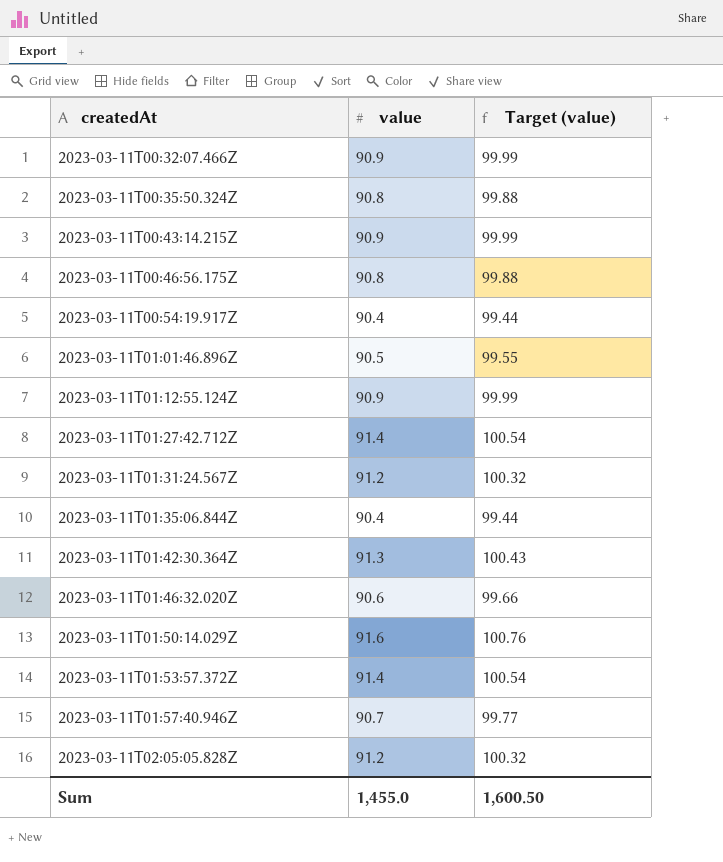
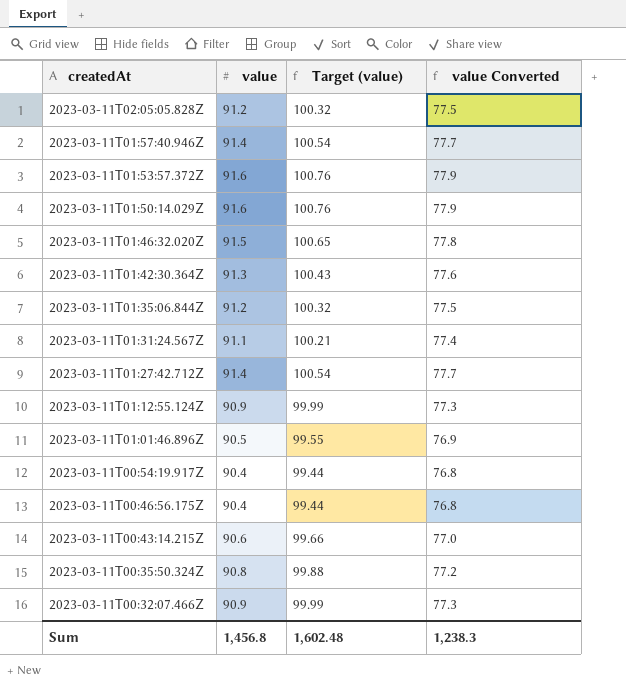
row order: createdAt ascending -> createdAt descending
column value Converted | formula: none -> [value] * 0.85
2023-03-11T01:57:40.946Z | value: 90.7 -> 91.4
2023-03-11T01:57:40.946Z | Target (value): 99.77 -> 100.54
2023-03-11T01:53:57.372Z | value: 91.4 -> 91.6
2023-03-11T01:53:57.372Z | Target (value): 100.54 -> 100.76
2023-03-11T01:46:32.020Z | value: 90.6 -> 91.5
2023-03-11T01:46:32.020Z | Target (value): 99.66 -> 100.65
2023-03-11T01:35:06.844Z | value: 90.4 -> 91.2
2023-03-11T01:35:06.844Z | Target (value): 99.44 -> 100.32
2023-03-11T01:31:24.567Z | value: 91.2 -> 91.1
2023-03-11T01:31:24.567Z | Target (value): 100.32 -> 100.21
2023-03-11T00:46:56.175Z | value: 90.8 -> 90.4
2023-03-11T00:46:56.175Z | Target (value): 99.88 -> 99.44
2023-03-11T00:43:14.215Z | value: 90.9 -> 90.6
2023-03-11T00:43:14.215Z | Target (value): 99.99 -> 99.66
Sum | value: 1,455.0 -> 1,456.8
Sum | Target (value): 1,600.50 -> 1,602.48

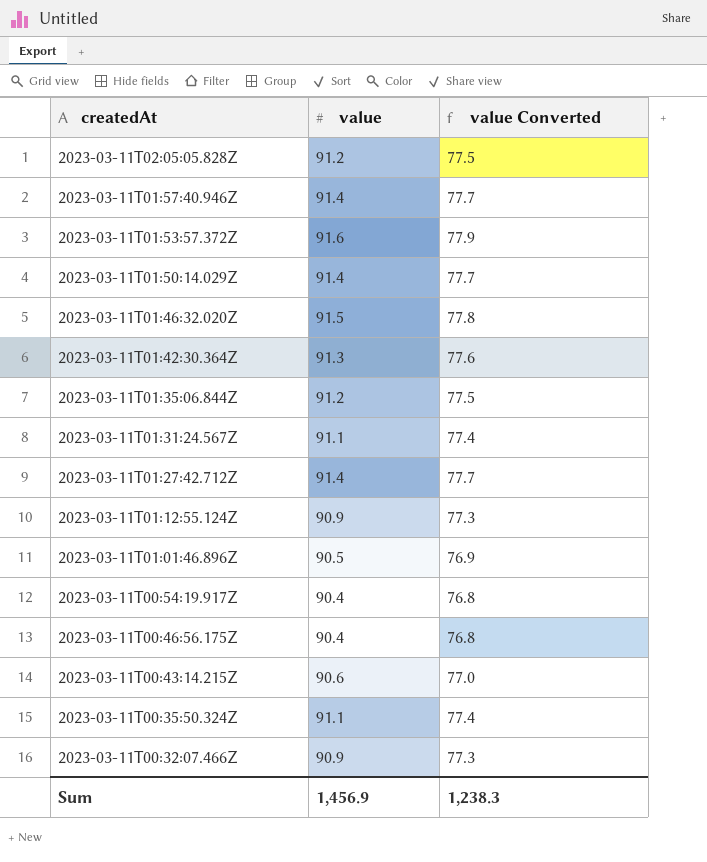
column Target (value) | formula: [value] * 1.1 -> none
2023-03-11T01:50:14.029Z | value: 91.6 -> 91.4
2023-03-11T01:50:14.029Z | value Converted: 77.9 -> 77.7
2023-03-11T00:35:50.324Z | value: 90.8 -> 91.1
2023-03-11T00:35:50.324Z | value Converted: 77.2 -> 77.4
Sum | value: 1,456.8 -> 1,456.9

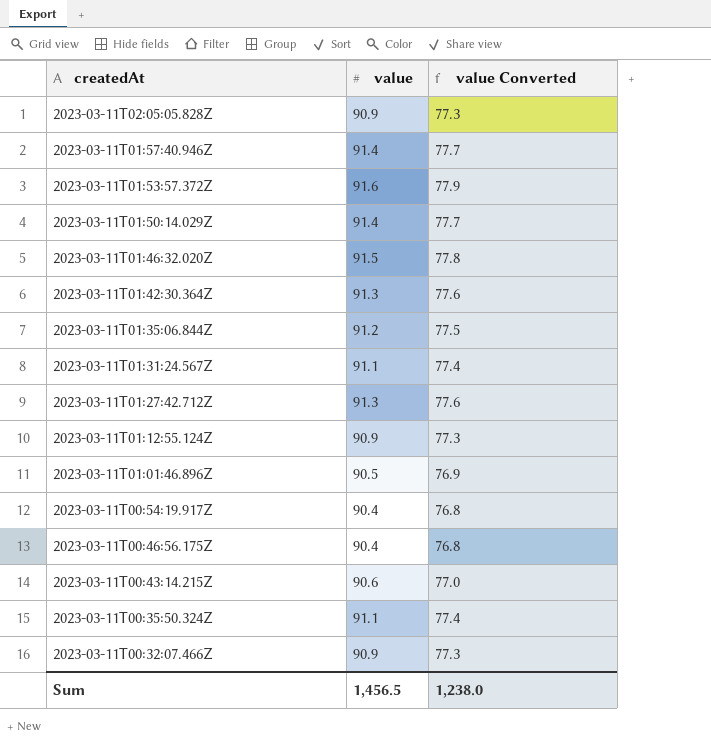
2023-03-11T02:05:05.828Z | value: 91.2 -> 90.9
2023-03-11T02:05:05.828Z | value Converted: 77.5 -> 77.3
2023-03-11T01:27:42.712Z | value: 91.4 -> 91.3
2023-03-11T01:27:42.712Z | value Converted: 77.7 -> 77.6
Sum | value: 1,456.9 -> 1,456.5
Sum | value Converted: 1,238.3 -> 1,238.0

